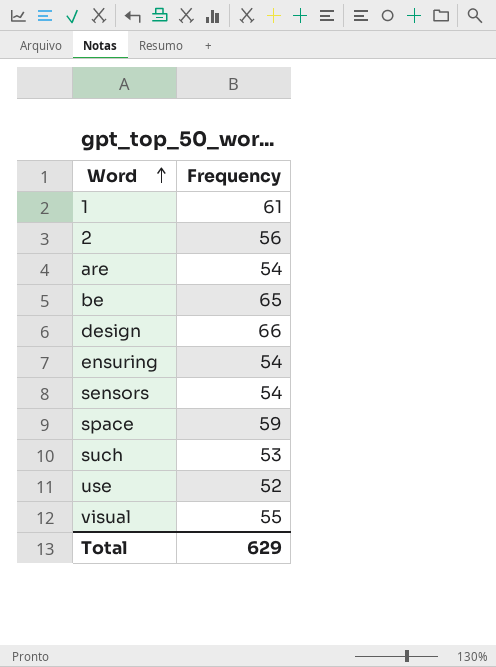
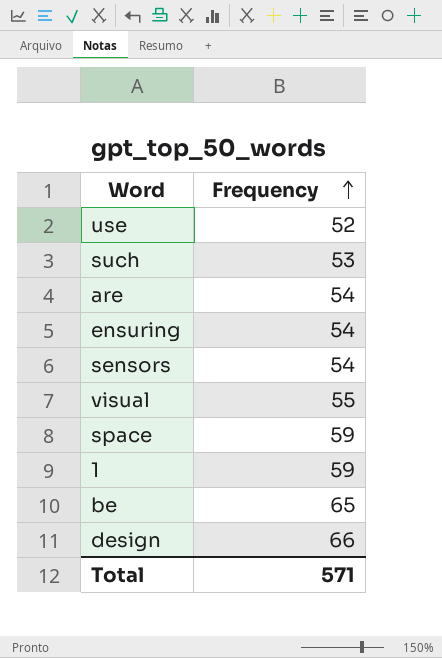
row order: Word ascending -> Frequency ascending
row 2: 56 -> none
1 | Frequency: 61 -> 59
Total | Frequency: 629 -> 571

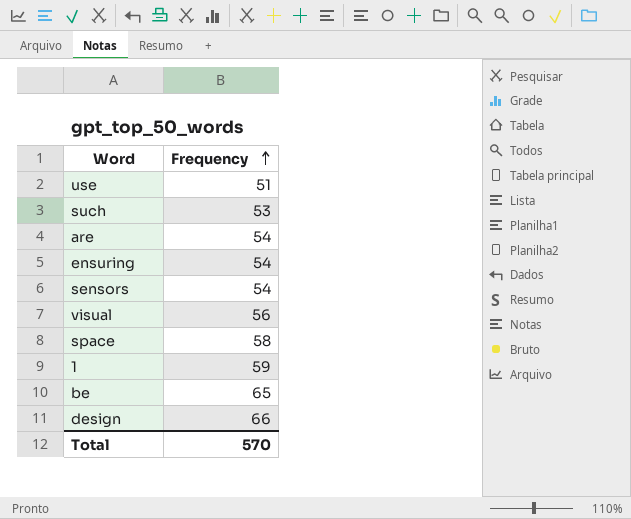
use | Frequency: 52 -> 51
visual | Frequency: 55 -> 56
space | Frequency: 59 -> 58
Total | Frequency: 571 -> 570

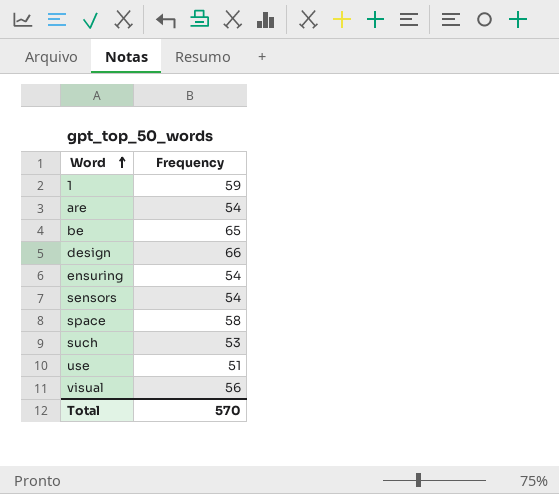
row order: Frequency ascending -> Word ascending

